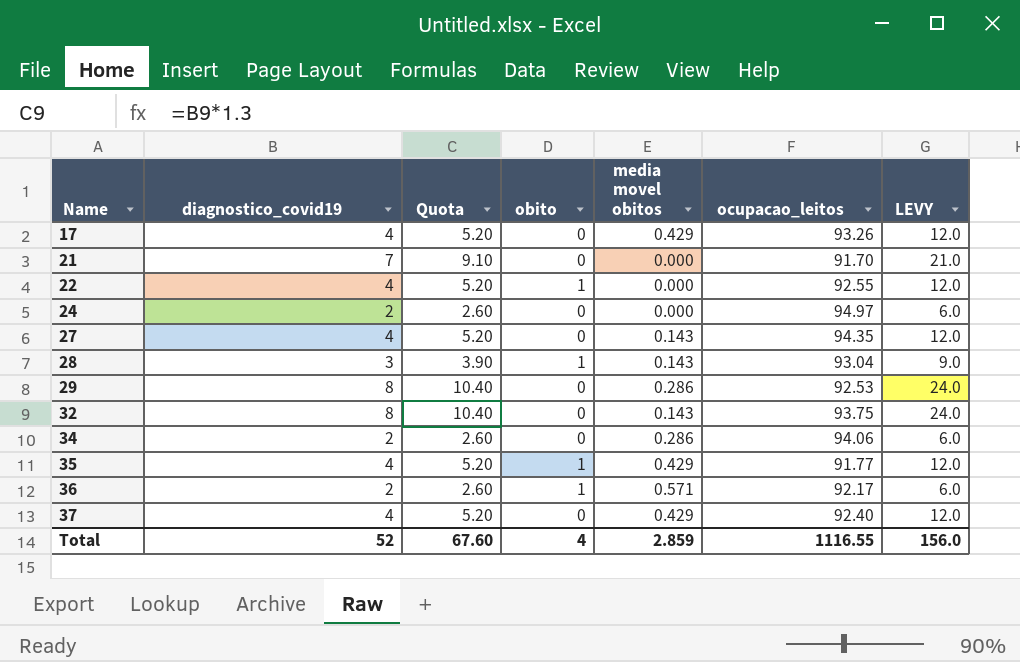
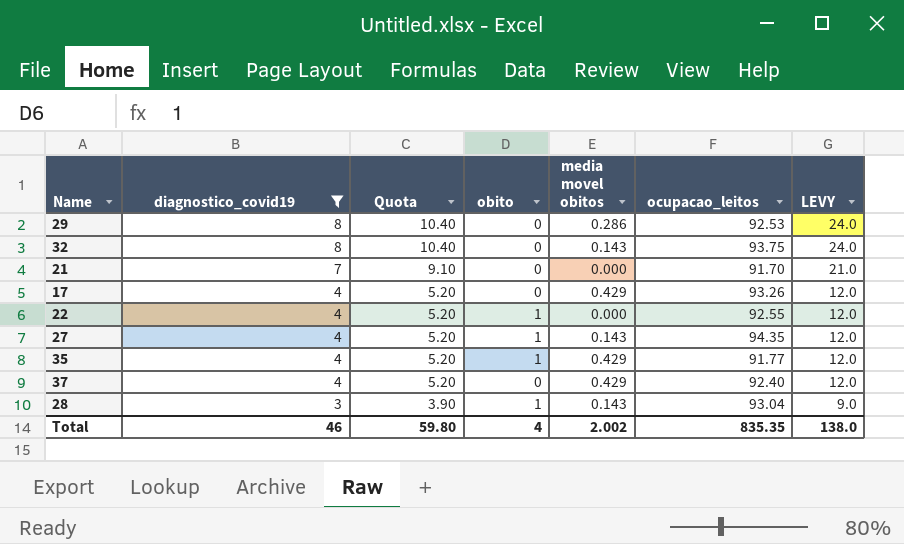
filter: none -> diagnostico_covid19 != 2
row order: Name ascending -> diagnostico_covid19 descending
27 | obito: 0 -> 1
Total | diagnostico_covid19: 52 -> 46
Total | Quota: 67.60 -> 59.80
Total | media movel obitos: 2.859 -> 2.002
Total | ocupacao_leitos: 1116.55 -> 835.35
Total | LEVY: 156.0 -> 138.0

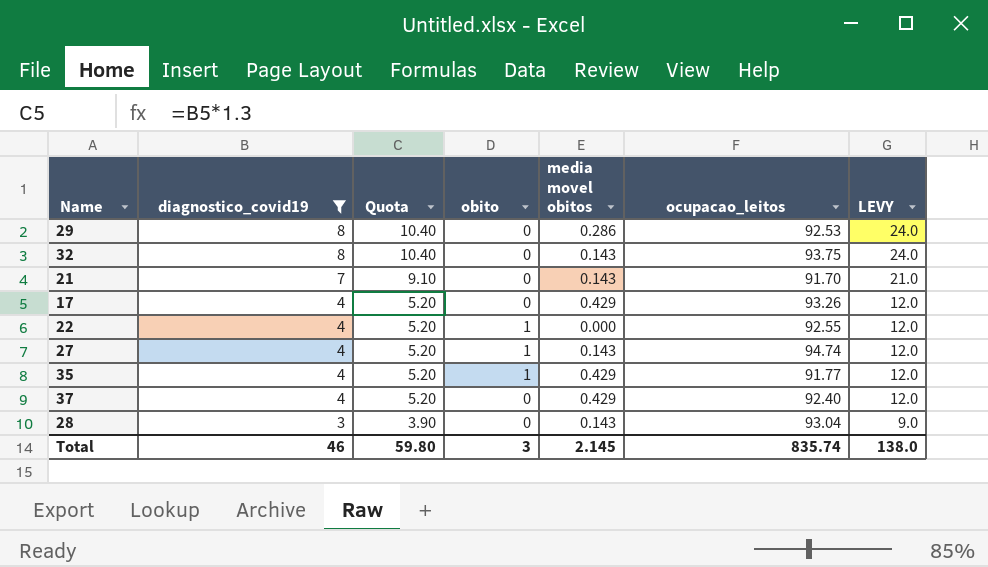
21 | media movel obitos: 0.000 -> 0.143
27 | ocupacao_leitos: 94.35 -> 94.74
28 | obito: 1 -> 0
Total | obito: 4 -> 3
Total | media movel obitos: 2.002 -> 2.145
Total | ocupacao_leitos: 835.35 -> 835.74

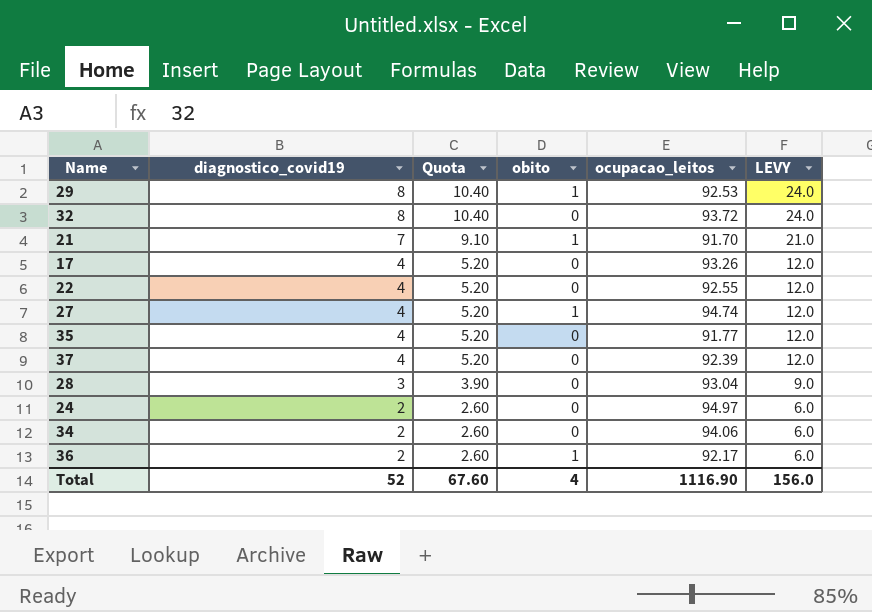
filter: diagnostico_covid19 != 2 -> none
column media movel obitos | position: 5 -> none
29 | obito: 0 -> 1
32 | ocupacao_leitos: 93.75 -> 93.72
21 | obito: 0 -> 1
22 | obito: 1 -> 0
35 | obito: 1 -> 0
37 | ocupacao_leitos: 92.40 -> 92.39
Total | diagnostico_covid19: 46 -> 52
Total | Quota: 59.80 -> 67.60
Total | obito: 3 -> 4
Total | ocupacao_leitos: 835.74 -> 1116.90
Total | LEVY: 138.0 -> 156.0

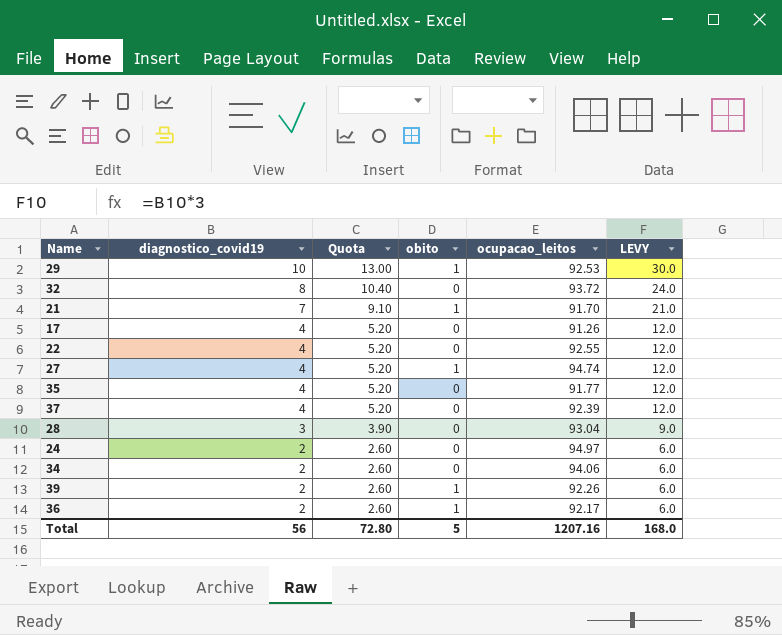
29 | diagnostico_covid19: 8 -> 10
29 | Quota: 10.40 -> 13.00
29 | LEVY: 24.0 -> 30.0
17 | ocupacao_leitos: 93.26 -> 91.26
row 39: none -> 2 | 2.60 | 1 | 92.26 | 6.0
Total | diagnostico_covid19: 52 -> 56
Total | Quota: 67.60 -> 72.80
Total | obito: 4 -> 5
Total | ocupacao_leitos: 1116.90 -> 1207.16
Total | LEVY: 156.0 -> 168.0

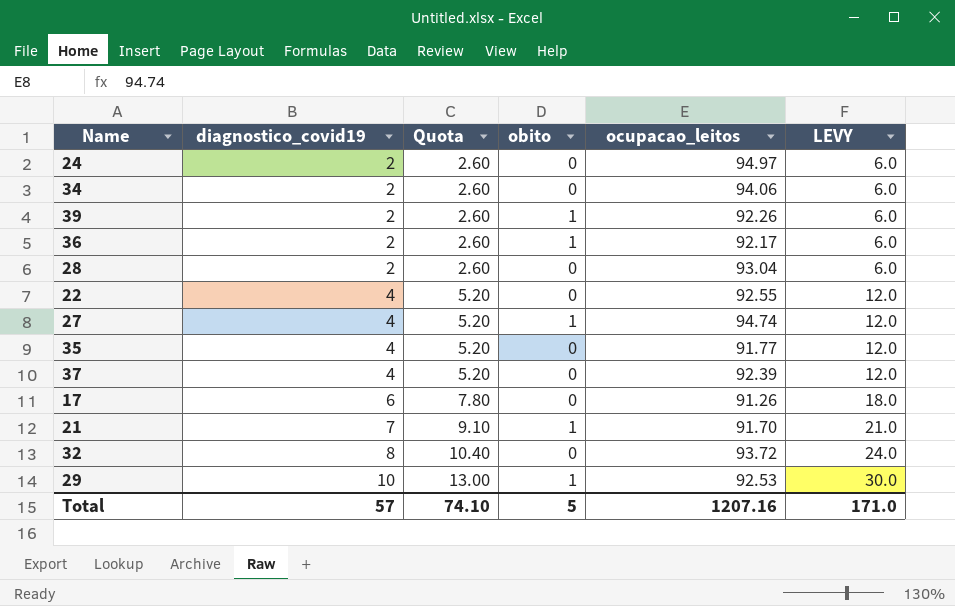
row order: diagnostico_covid19 descending -> diagnostico_covid19 ascending
28 | diagnostico_covid19: 3 -> 2
28 | Quota: 3.90 -> 2.60
28 | LEVY: 9.0 -> 6.0
17 | diagnostico_covid19: 4 -> 6
17 | Quota: 5.20 -> 7.80
17 | LEVY: 12.0 -> 18.0
Total | diagnostico_covid19: 56 -> 57
Total | Quota: 72.80 -> 74.10
Total | LEVY: 168.0 -> 171.0

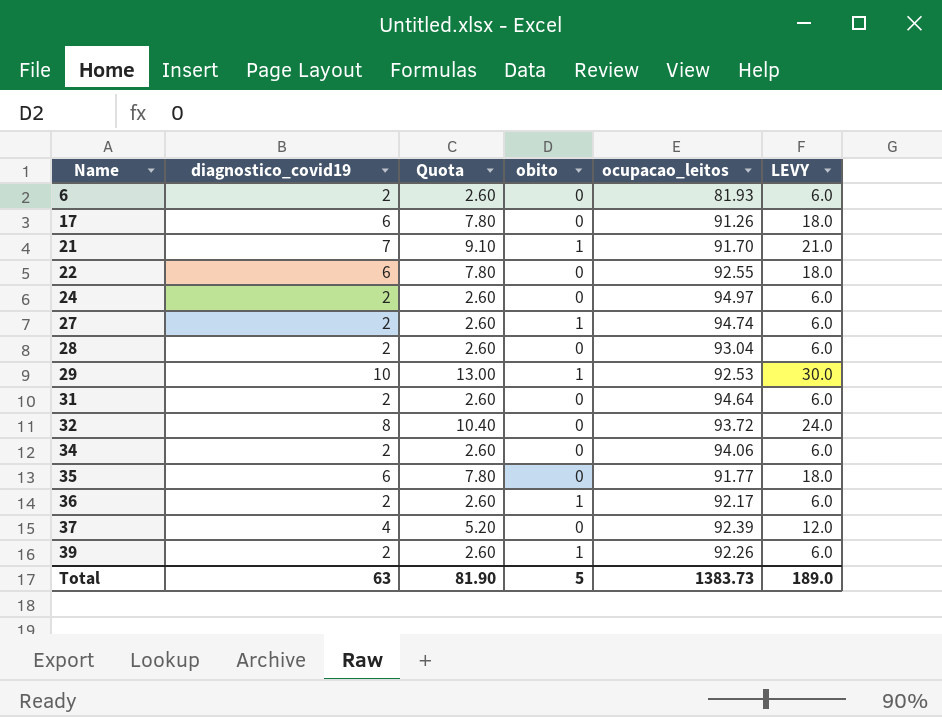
row order: diagnostico_covid19 ascending -> Name ascending
row 6: none -> 2 | 2.60 | 0 | 81.93 | 6.0
22 | diagnostico_covid19: 4 -> 6
22 | Quota: 5.20 -> 7.80
22 | LEVY: 12.0 -> 18.0
27 | diagnostico_covid19: 4 -> 2
27 | Quota: 5.20 -> 2.60
27 | LEVY: 12.0 -> 6.0
row 31: none -> 2 | 2.60 | 0 | 94.64 | 6.0
35 | diagnostico_covid19: 4 -> 6
35 | Quota: 5.20 -> 7.80
35 | LEVY: 12.0 -> 18.0
Total | diagnostico_covid19: 57 -> 63
Total | Quota: 74.10 -> 81.90
Total | ocupacao_leitos: 1207.16 -> 1383.73
Total | LEVY: 171.0 -> 189.0

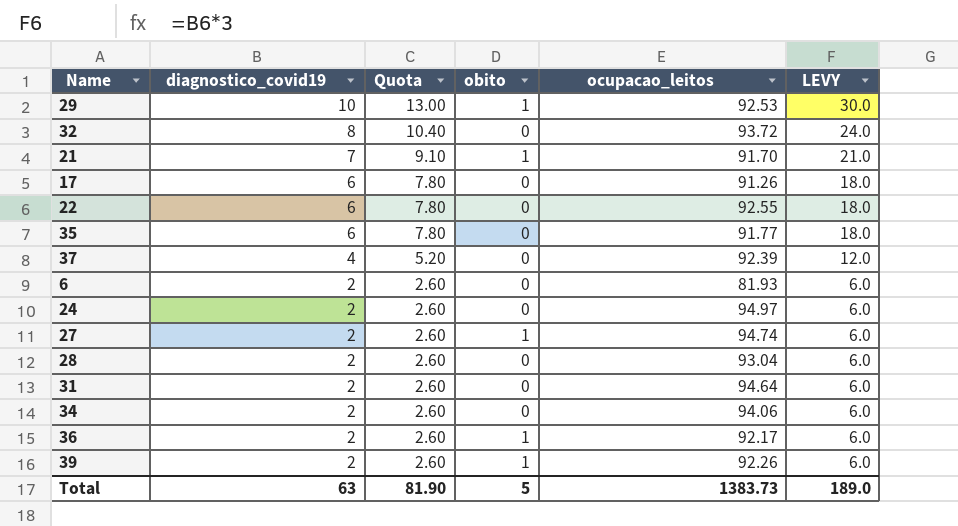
row order: Name ascending -> diagnostico_covid19 descending

